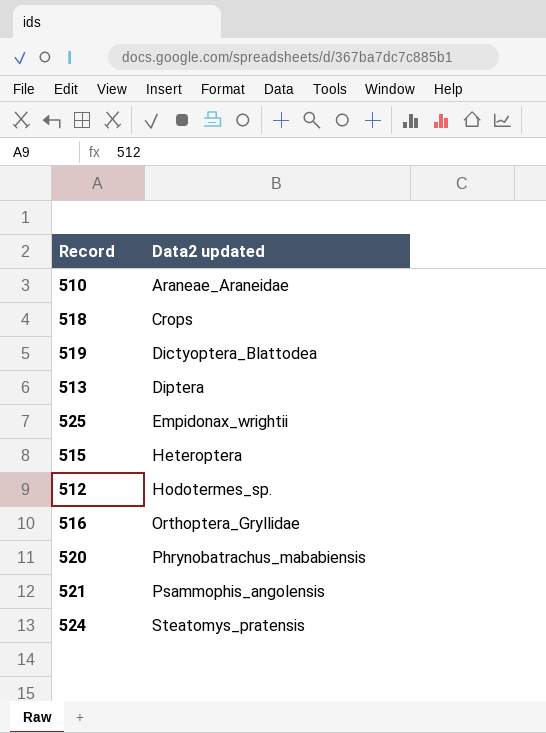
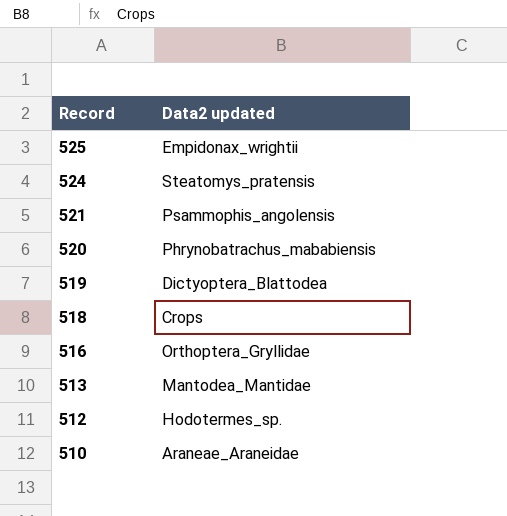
row order: Data2 updated ascending -> Record descending
row 515: Heteroptera -> none
513 | Data2 updated: Diptera -> Mantodea_Mantidae

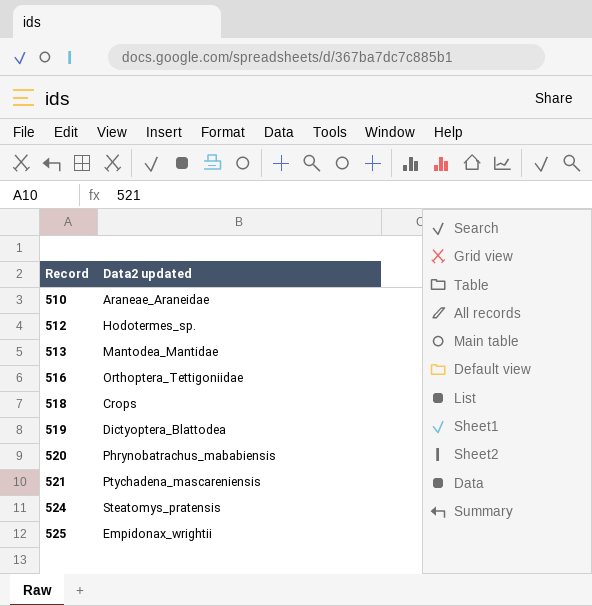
row order: Record descending -> Record ascending
516 | Data2 updated: Orthoptera_Gryllidae -> Orthoptera_Tettigoniidae
521 | Data2 updated: Psammophis_angolensis -> Ptychadena_mascareniensis

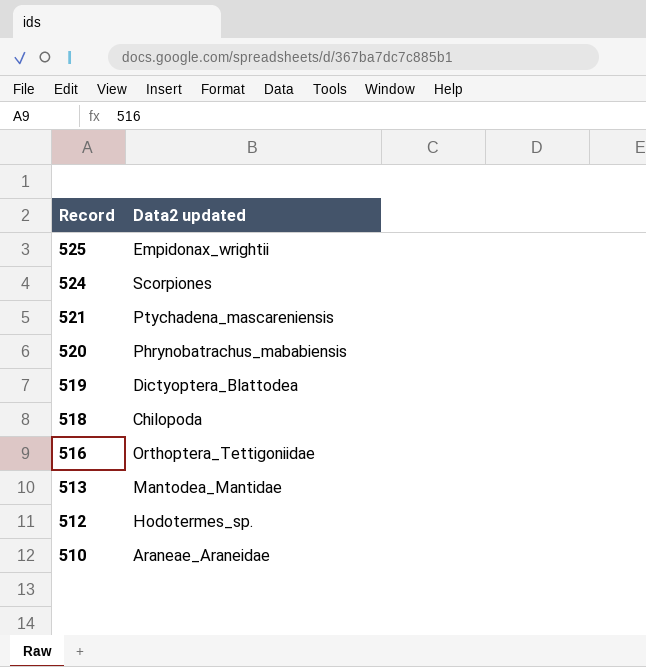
row order: Record ascending -> Record descending
524 | Data2 updated: Steatomys_pratensis -> Scorpiones
518 | Data2 updated: Crops -> Chilopoda

